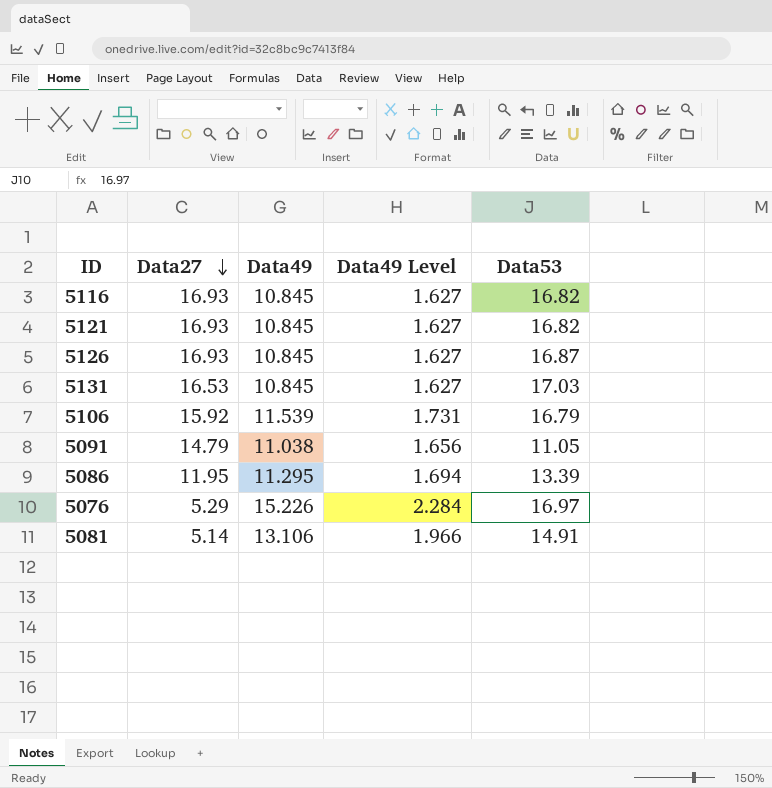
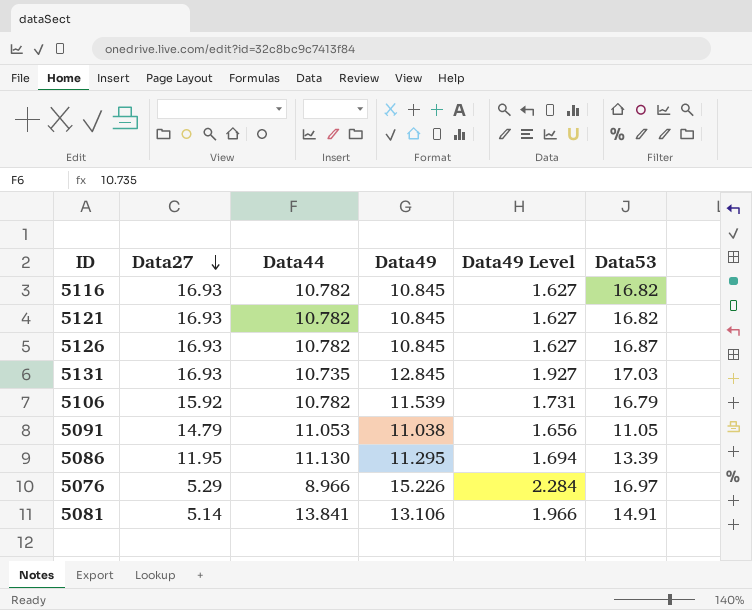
column Data44 | position: none -> 3
5131 | Data27: 16.53 -> 16.93
5131 | Data49: 10.845 -> 12.845
5131 | Data49 Level: 1.627 -> 1.927

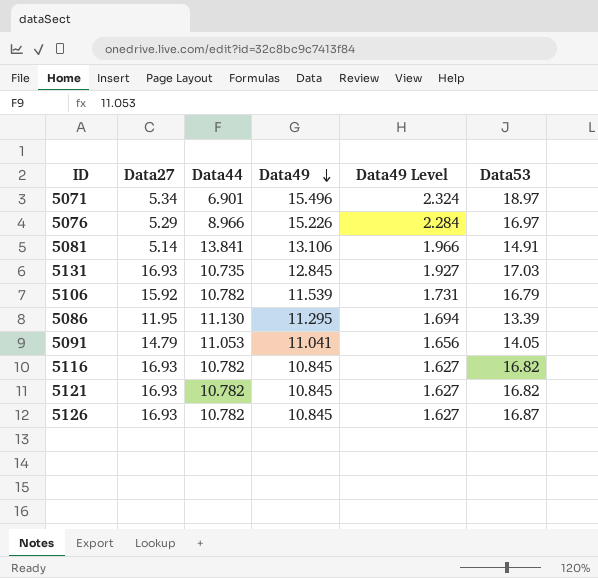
row order: Data27 descending -> Data49 descending
row 5071: none -> 5.34 | 6.901 | 15.496 | 2.324 | 18.97
5091 | Data49: 11.038 -> 11.041
5091 | Data53: 11.05 -> 14.05

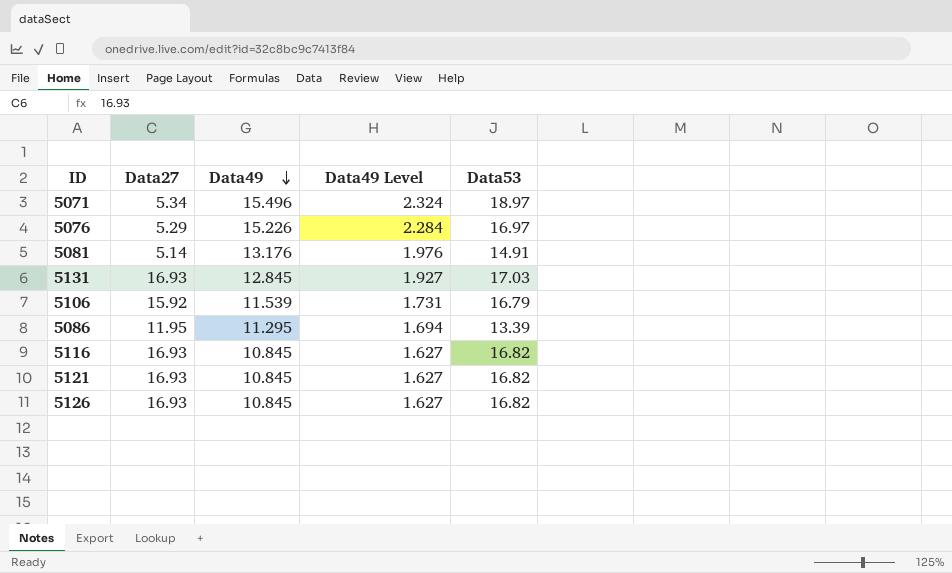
column Data44 | position: 3 -> none
row 5091: 14.79 | 11.053 | 11.041 | 1.656 | 14.05 -> none
5081 | Data49: 13.106 -> 13.176
5081 | Data49 Level: 1.966 -> 1.976
5126 | Data53: 16.87 -> 16.82

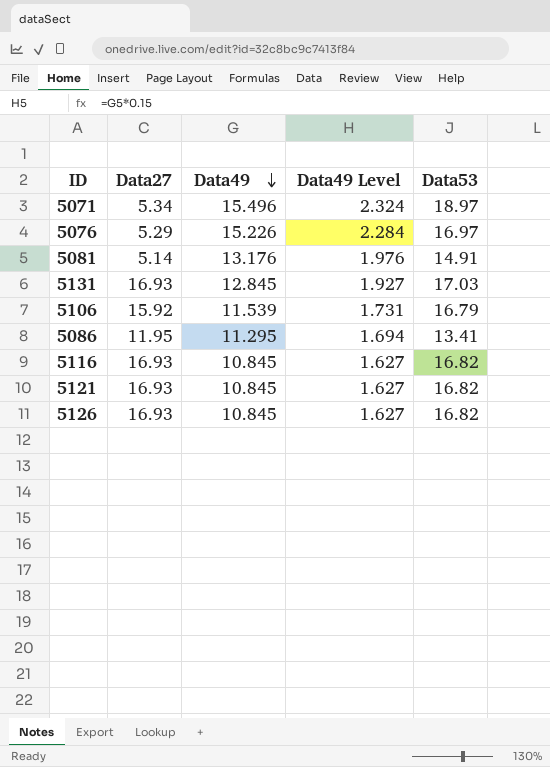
5086 | Data53: 13.39 -> 13.41

